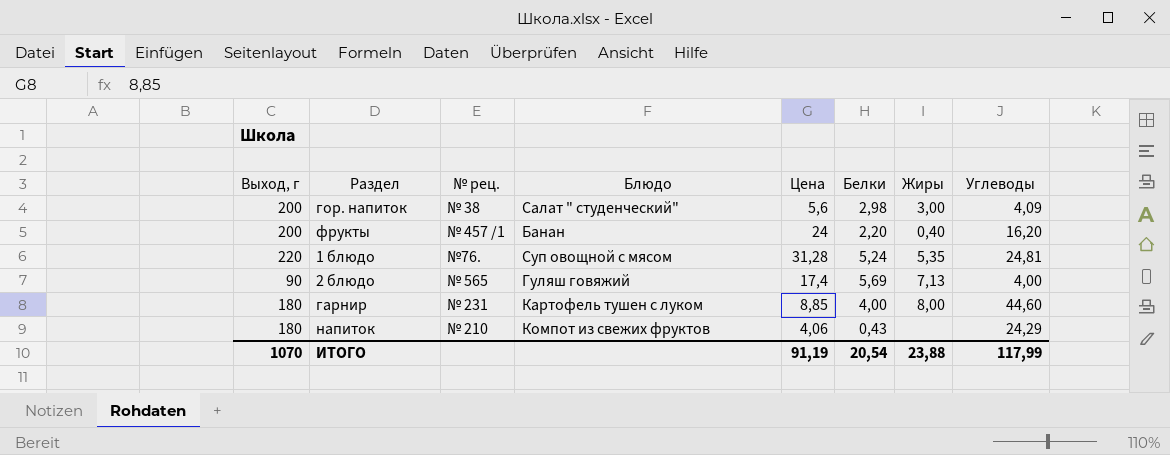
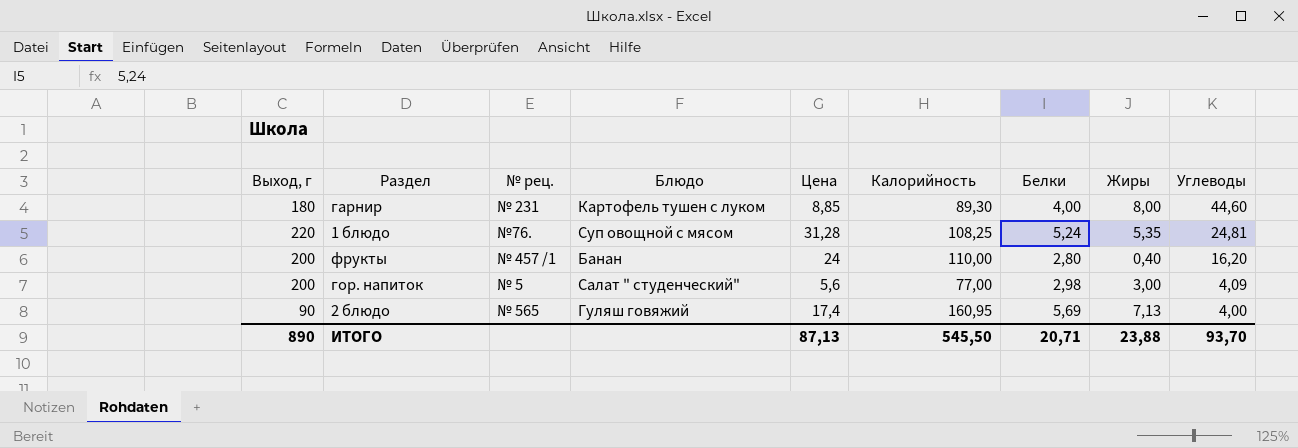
row order: none -> Углеводы descending
column Калорийность | position: none -> 6
row напиток: 180 | № 210 | Компот из свежих фруктов | 4,06 | 0,43 | none | 24,29 -> none
фрукты | Белки: 2,20 -> 2,80
гор. напиток | № рец.: № 38 -> № 5
ИТОГО | Выход, г: 1070 -> 890
ИТОГО | Цена: 91,19 -> 87,13
ИТОГО | Белки: 20,54 -> 20,71
ИТОГО | Углеводы: 117,99 -> 93,70

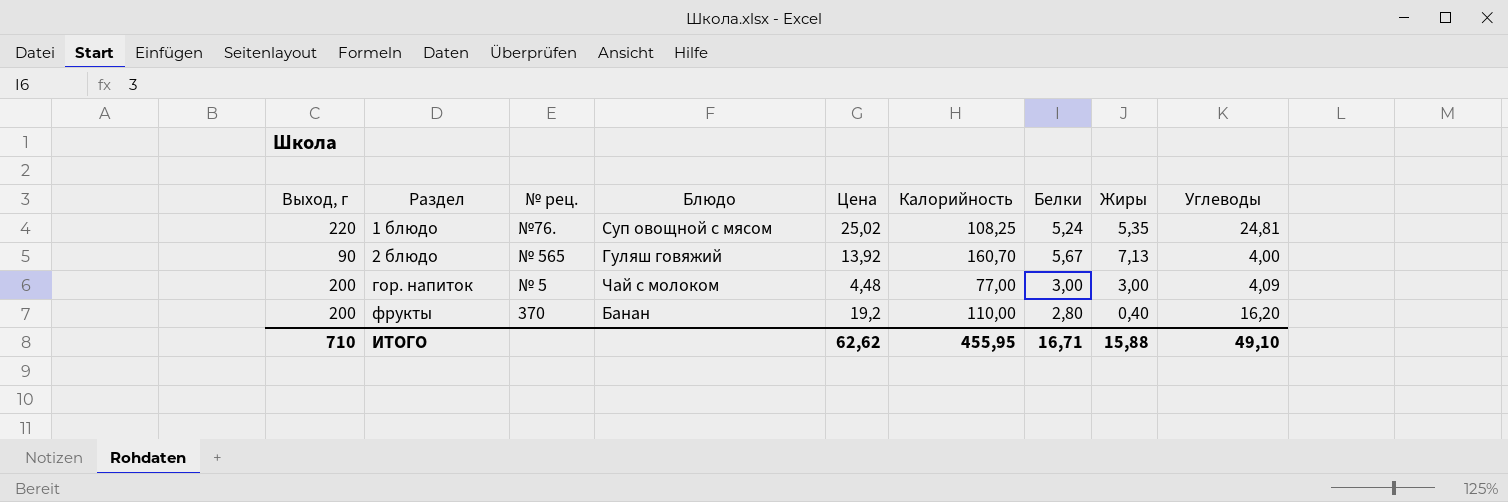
row order: Углеводы descending -> Раздел ascending
row гарнир: 180 | № 231 | Картофель тушен с луком | 8,85 | 89,30 | 4,00 | 8,00 | 44,60 -> none
1 блюдо | Цена: 31,28 -> 25,02
2 блюдо | Цена: 17,4 -> 13,92
2 блюдо | Калорийность: 160,95 -> 160,70
2 блюдо | Белки: 5,69 -> 5,67
гор. напиток | Блюдо: Салат " студенческий" -> Чай с молоком
гор. напиток | Цена: 5,6 -> 4,48
гор. напиток | Белки: 2,98 -> 3,00
фрукты | № рец.: № 457 /1 -> 370
фрукты | Цена: 24 -> 19,2
ИТОГО | Выход, г: 890 -> 710
ИТОГО | Цена: 87,13 -> 62,62
ИТОГО | Калорийность: 545,50 -> 455,95
ИТОГО | Белки: 20,71 -> 16,71
ИТОГО | Жиры: 23,88 -> 15,88
ИТОГО | Углеводы: 93,70 -> 49,10

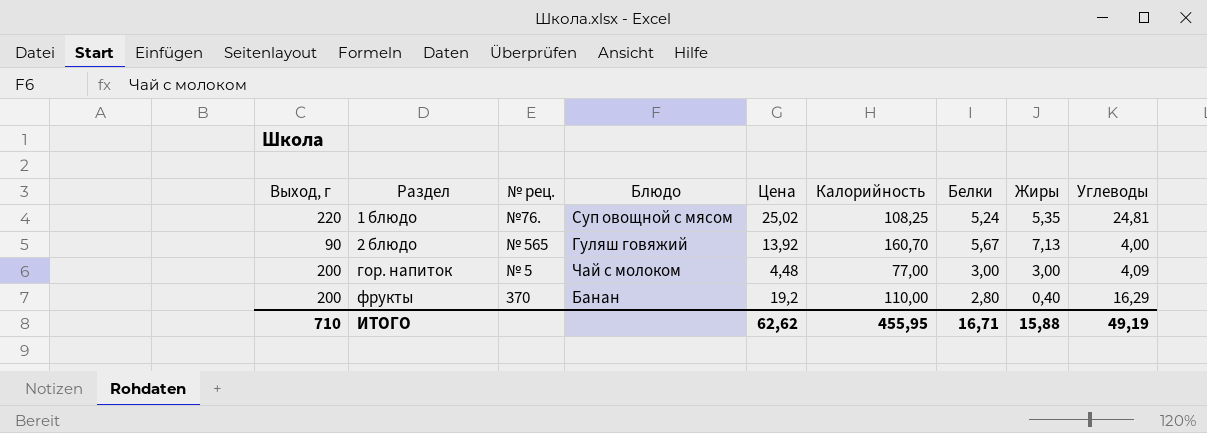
фрукты | Углеводы: 16,20 -> 16,29
ИТОГО | Углеводы: 49,10 -> 49,19

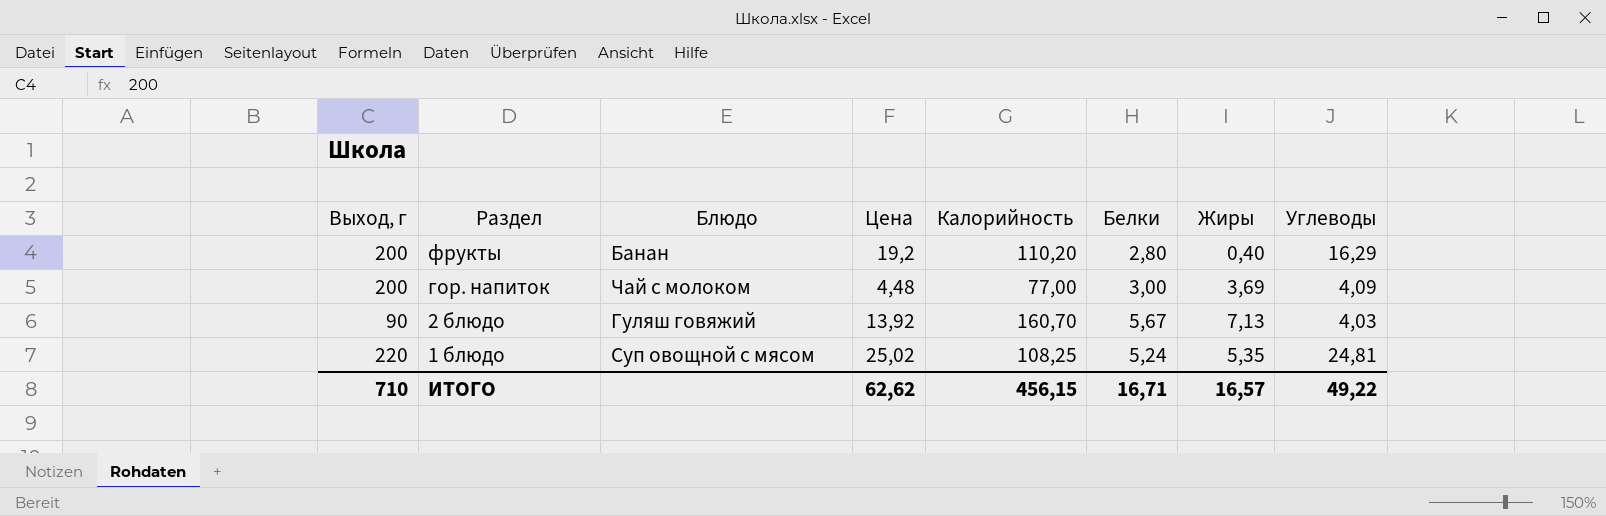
row order: Раздел ascending -> Раздел descending
column № рец. | position: 3 -> none
фрукты | Калорийность: 110,00 -> 110,20
гор. напиток | Жиры: 3,00 -> 3,69
2 блюдо | Углеводы: 4,00 -> 4,03
ИТОГО | Калорийность: 455,95 -> 456,15
ИТОГО | Жиры: 15,88 -> 16,57
ИТОГО | Углеводы: 49,19 -> 49,22

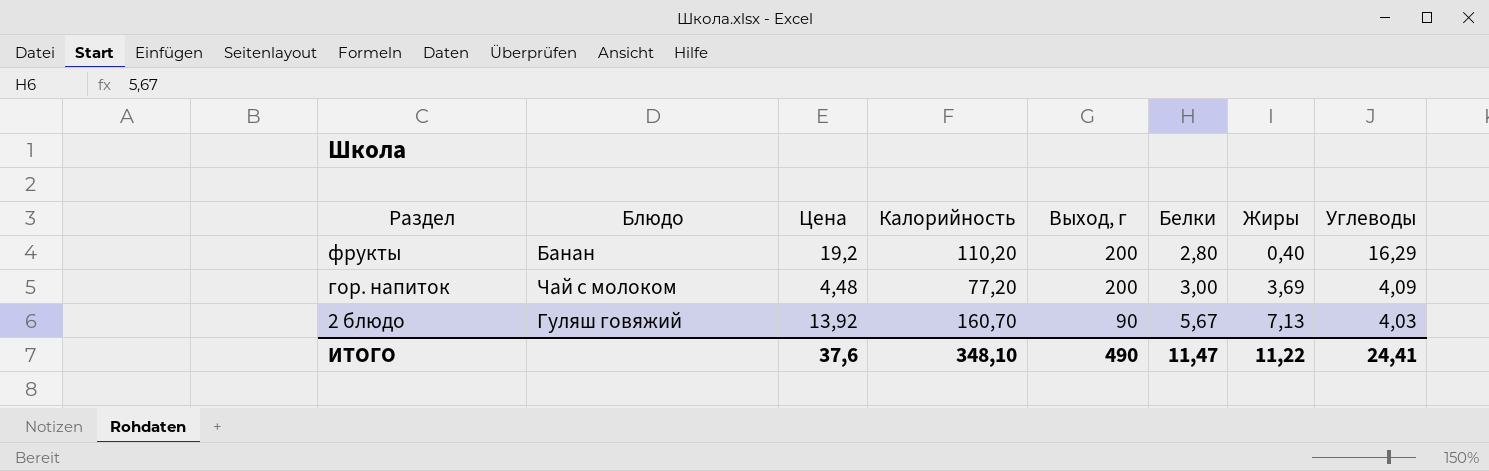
column Выход, г | position: 1 -> 5
row 1 блюдо: 220 | Суп овощной с мясом | 25,02 | 108,25 | 5,24 | 5,35 | 24,81 -> none
гор. напиток | Калорийность: 77,00 -> 77,20
ИТОГО | Цена: 62,62 -> 37,6
ИТОГО | Калорийность: 456,15 -> 348,10
ИТОГО | Выход, г: 710 -> 490
ИТОГО | Белки: 16,71 -> 11,47
ИТОГО | Жиры: 16,57 -> 11,22
ИТОГО | Углеводы: 49,22 -> 24,41

